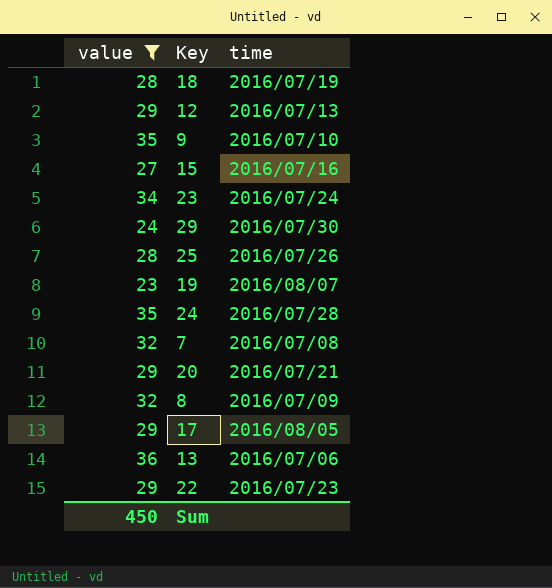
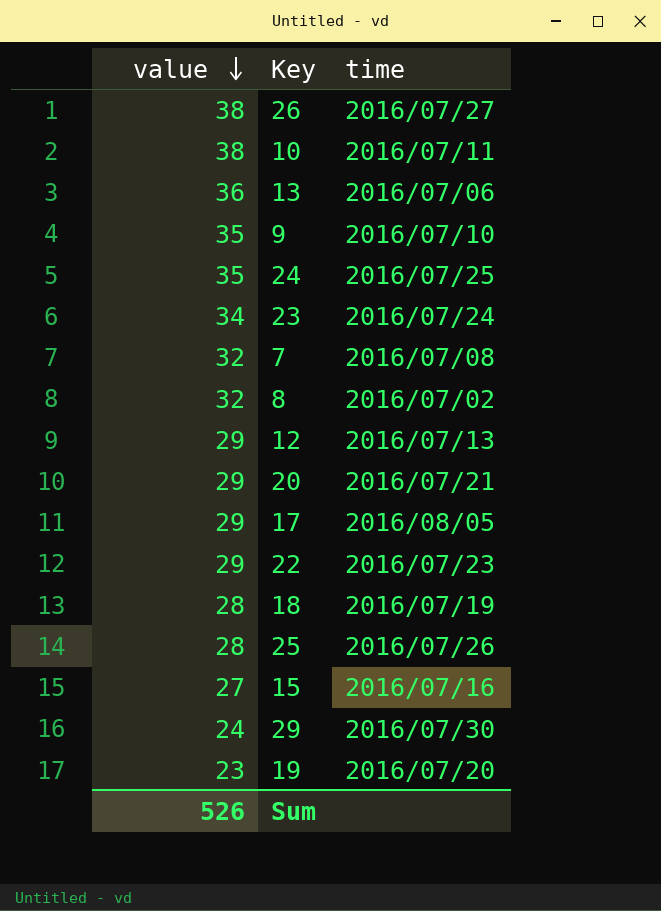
filter: value != 38 -> none
row order: none -> value descending
24 | time: 2016/07/28 -> 2016/07/25
8 | time: 2016/07/09 -> 2016/07/02
19 | time: 2016/08/07 -> 2016/07/20
Sum | value: 450 -> 526

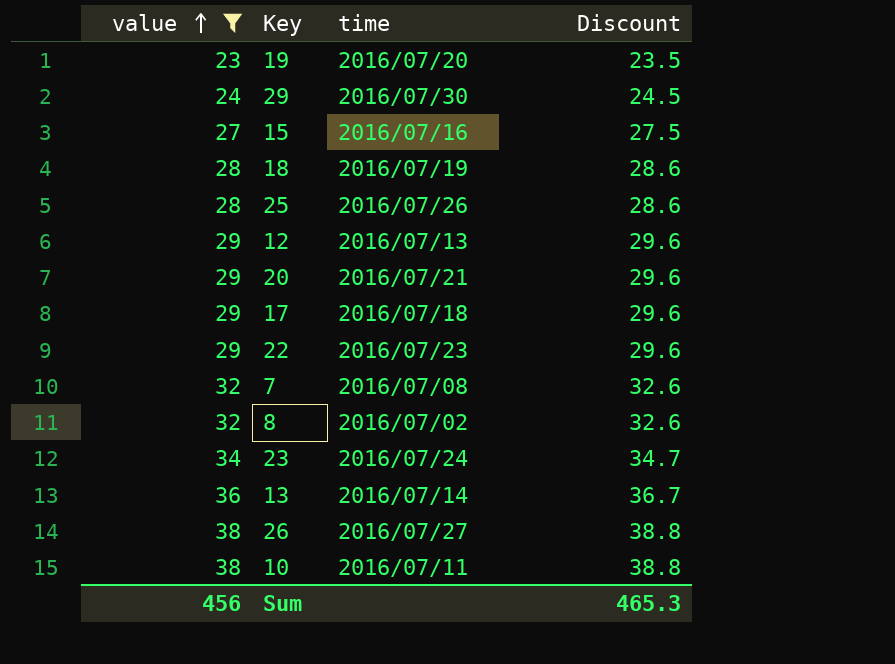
filter: none -> value != 35
row order: value descending -> value ascending
column Discount | formula: none -> [value] * 1.02
17 | time: 2016/08/05 -> 2016/07/18
13 | time: 2016/07/06 -> 2016/07/14
Sum | value: 526 -> 456

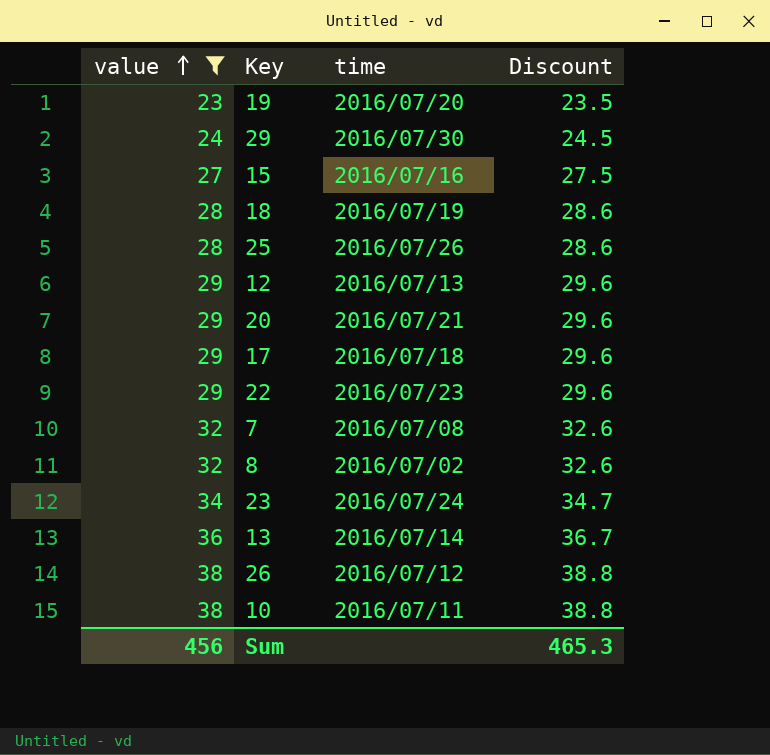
26 | time: 2016/07/27 -> 2016/07/12

